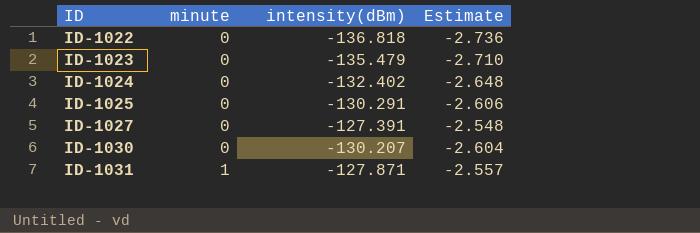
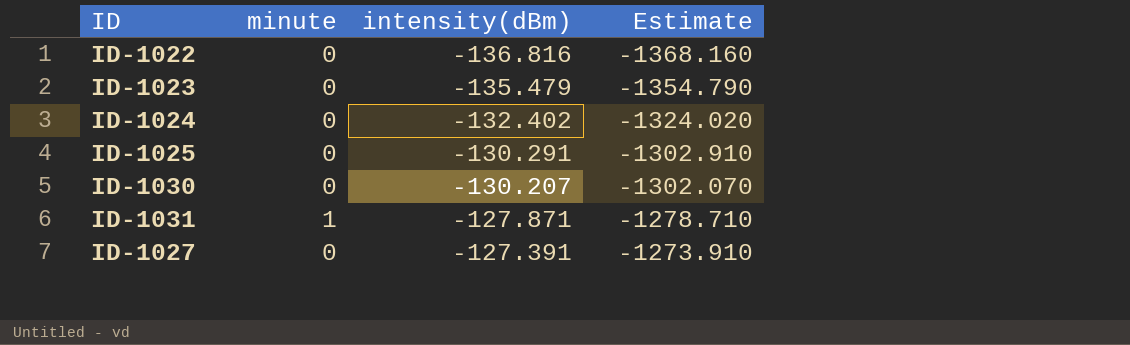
row order: ID ascending -> intensity(dBm) ascending
column Estimate | formula: [intensity(dBm)] * 0.02 -> [intensity(dBm)] * 10
ID-1022 | intensity(dBm): -136.818 -> -136.816

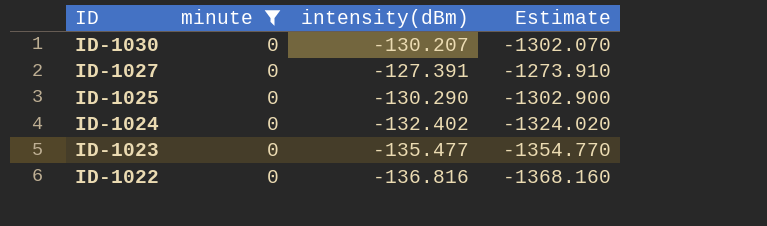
filter: none -> minute = 0
row order: intensity(dBm) ascending -> ID descending
ID-1025 | intensity(dBm): -130.291 -> -130.290
ID-1025 | Estimate: -1302.910 -> -1302.900
ID-1023 | intensity(dBm): -135.479 -> -135.477
ID-1023 | Estimate: -1354.790 -> -1354.770

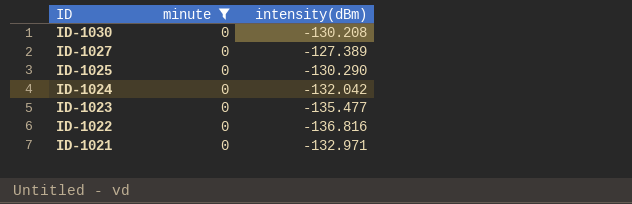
column Estimate | formula: [intensity(dBm)] * 10 -> none
ID-1030 | intensity(dBm): -130.207 -> -130.208
ID-1027 | intensity(dBm): -127.391 -> -127.389
ID-1024 | intensity(dBm): -132.402 -> -132.042
row ID-1021: none -> 0 | -132.971

